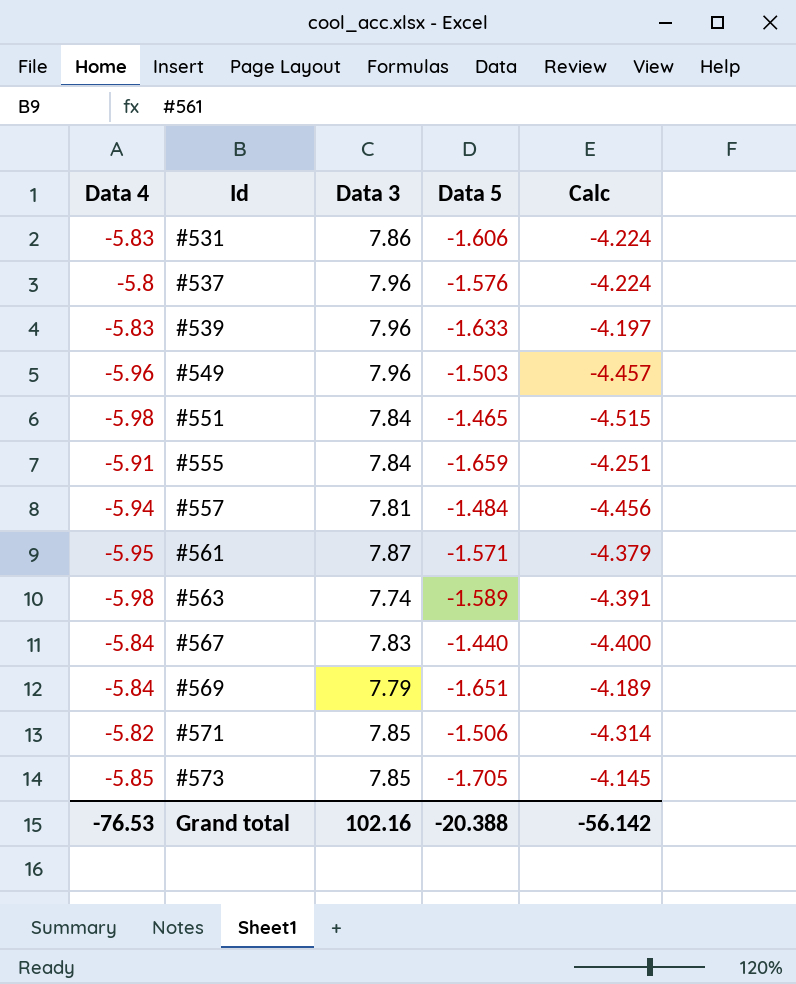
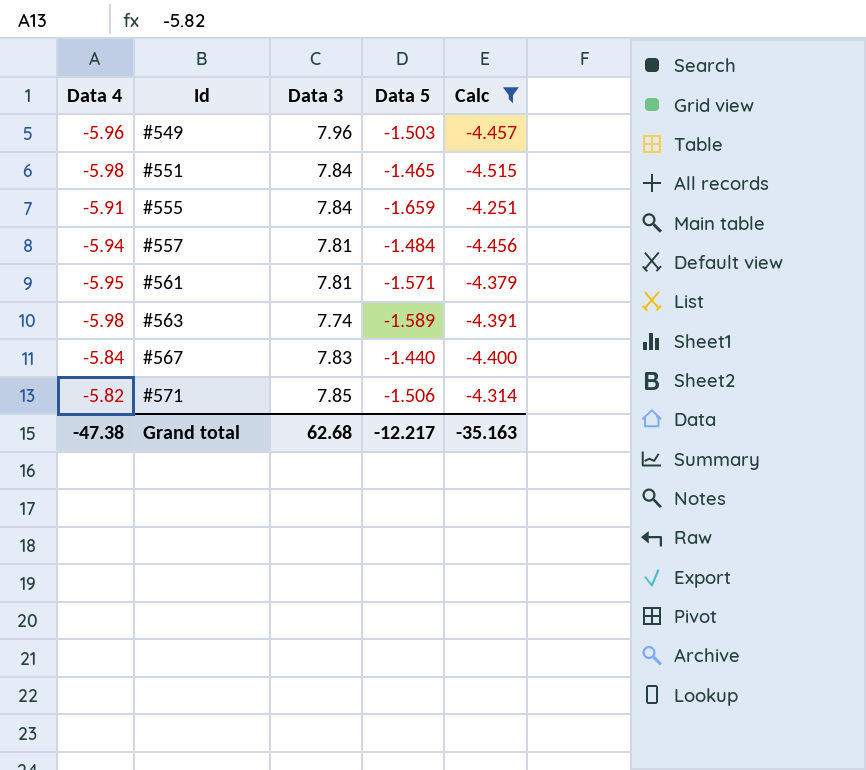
filter: none -> Calc <= -4.251
#561 | Data 3: 7.87 -> 7.81
Grand total | Data 4: -76.53 -> -47.38
Grand total | Data 3: 102.16 -> 62.68
Grand total | Data 5: -20.388 -> -12.217
Grand total | Calc: -56.142 -> -35.163

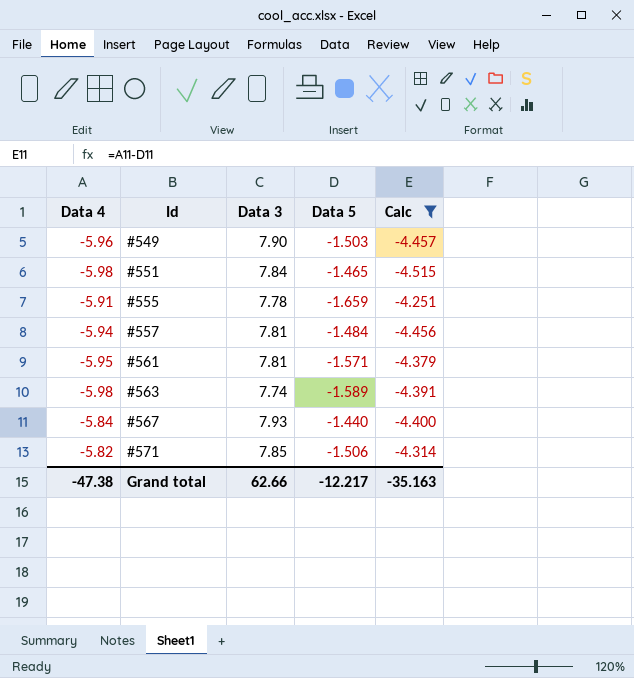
#549 | Data 3: 7.96 -> 7.90
#555 | Data 3: 7.84 -> 7.78
#567 | Data 3: 7.83 -> 7.93
Grand total | Data 3: 62.68 -> 62.66

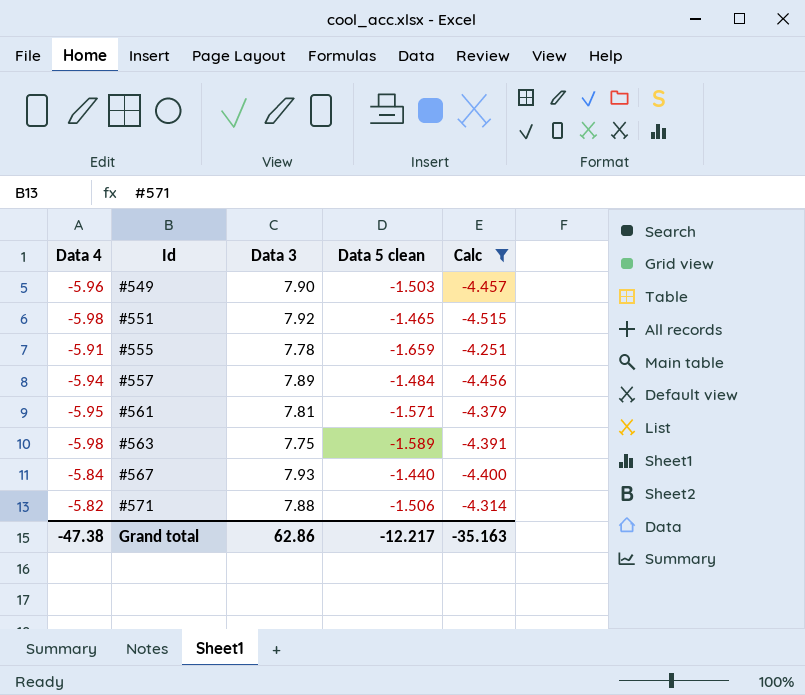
column name: Data 5 -> Data 5 clean
#551 | Data 3: 7.84 -> 7.92
#557 | Data 3: 7.81 -> 7.89
#563 | Data 3: 7.74 -> 7.75
#571 | Data 3: 7.85 -> 7.88
Grand total | Data 3: 62.66 -> 62.86

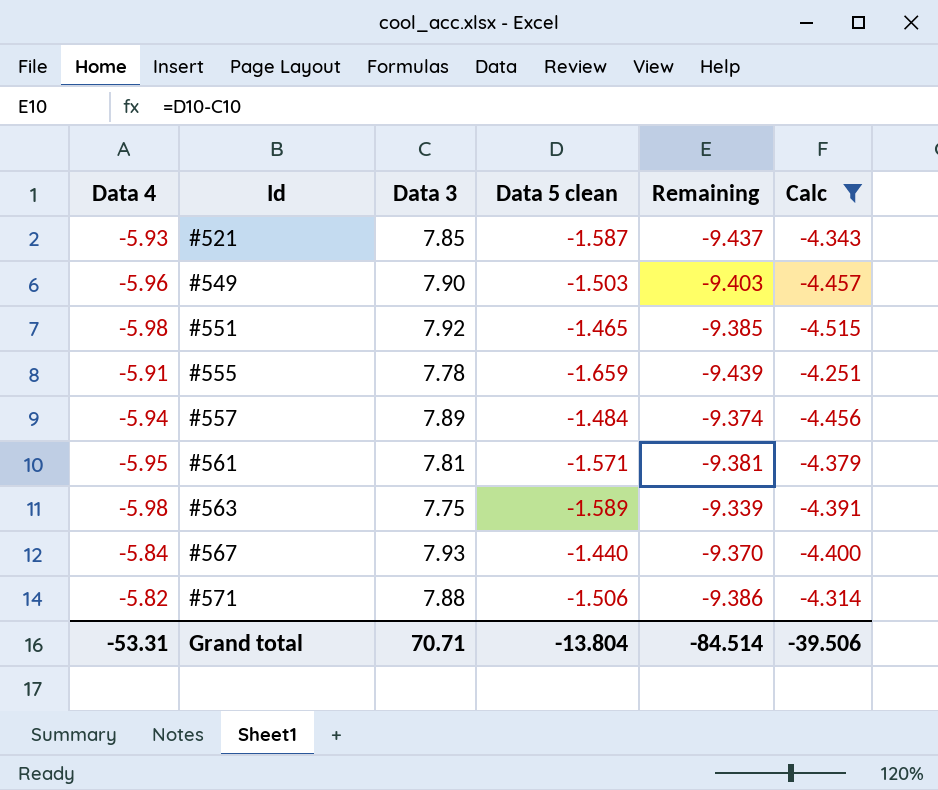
column Remaining | formula: none -> [Data 5 clean] - [Data 3]
row #521: none -> -5.93 | 7.85 | -1.587 | -9.437 | -4.343
Grand total | Data 4: -47.38 -> -53.31
Grand total | Data 3: 62.86 -> 70.71
Grand total | Data 5 clean: -12.217 -> -13.804
Grand total | Calc: -35.163 -> -39.506

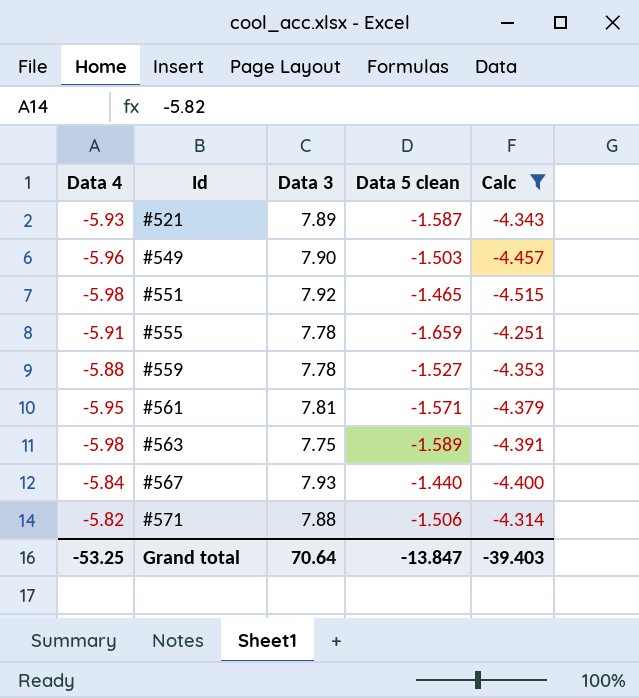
column Remaining | formula: [Data 5 clean] - [Data 3] -> none
row #557: -5.94 | 7.89 | -1.484 | -9.374 | -4.456 -> none
#521 | Data 3: 7.85 -> 7.89
row #559: none -> -5.88 | 7.78 | -1.527 | -4.353
Grand total | Data 4: -53.31 -> -53.25
Grand total | Data 3: 70.71 -> 70.64
Grand total | Data 5 clean: -13.804 -> -13.847
Grand total | Calc: -39.506 -> -39.403

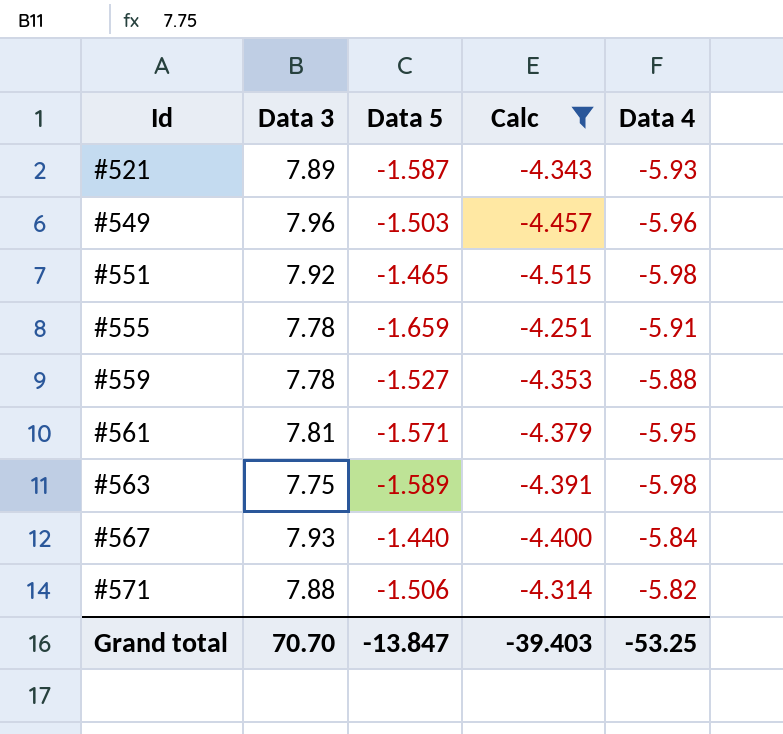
column name: Data 5 clean -> Data 5
column Data 4 | position: 1 -> 5
#549 | Data 3: 7.90 -> 7.96
Grand total | Data 3: 70.64 -> 70.70

